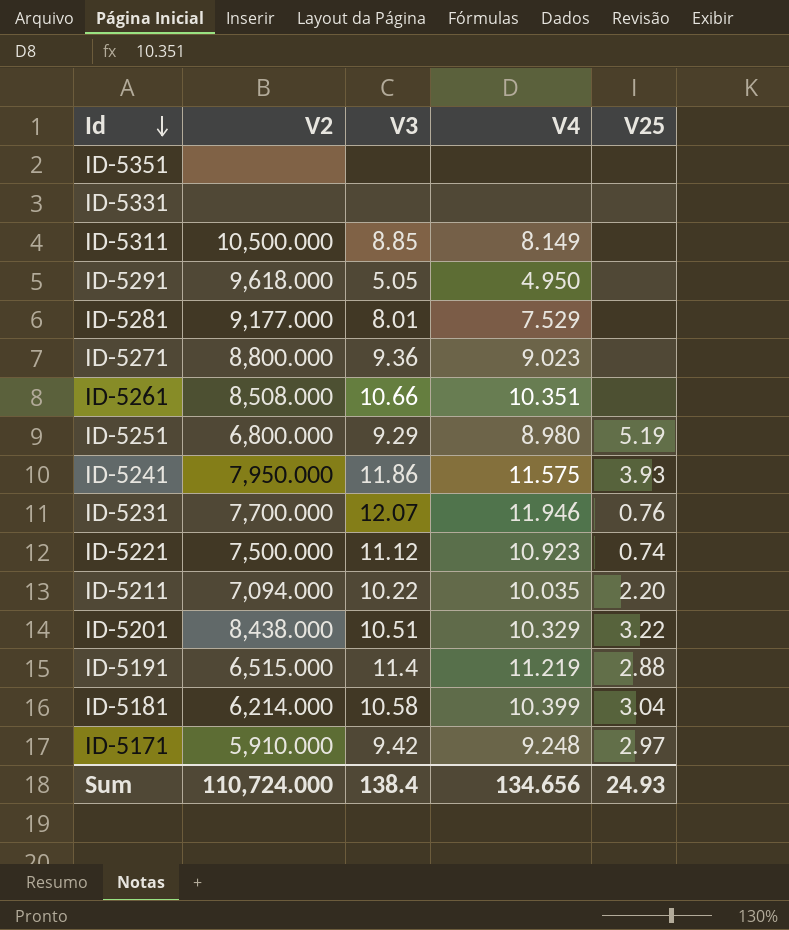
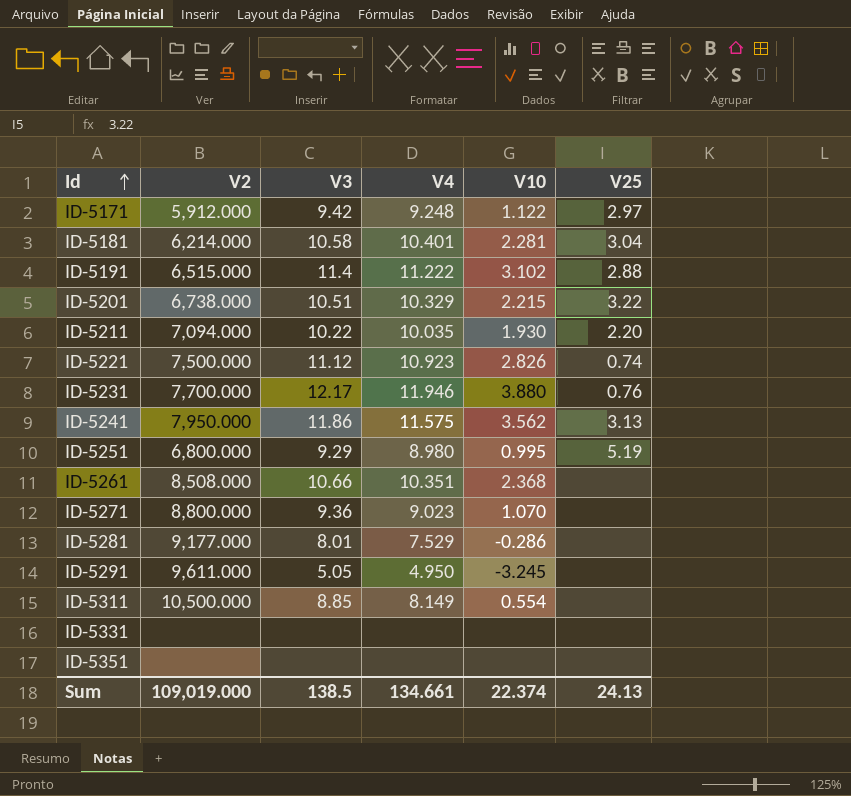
row order: Id descending -> Id ascending
column V10 | position: none -> 5
ID-5171 | V2: 5,910.000 -> 5,912.000
ID-5181 | V4: 10.399 -> 10.401
ID-5191 | V4: 11.219 -> 11.222
ID-5201 | V2: 8,438.000 -> 6,738.000
ID-5231 | V3: 12.07 -> 12.17
ID-5241 | V25: 3.93 -> 3.13
ID-5291 | V2: 9,618.000 -> 9,611.000
Sum | V2: 110,724.000 -> 109,019.000
Sum | V3: 138.4 -> 138.5
Sum | V4: 134.656 -> 134.661
Sum | V25: 24.93 -> 24.13

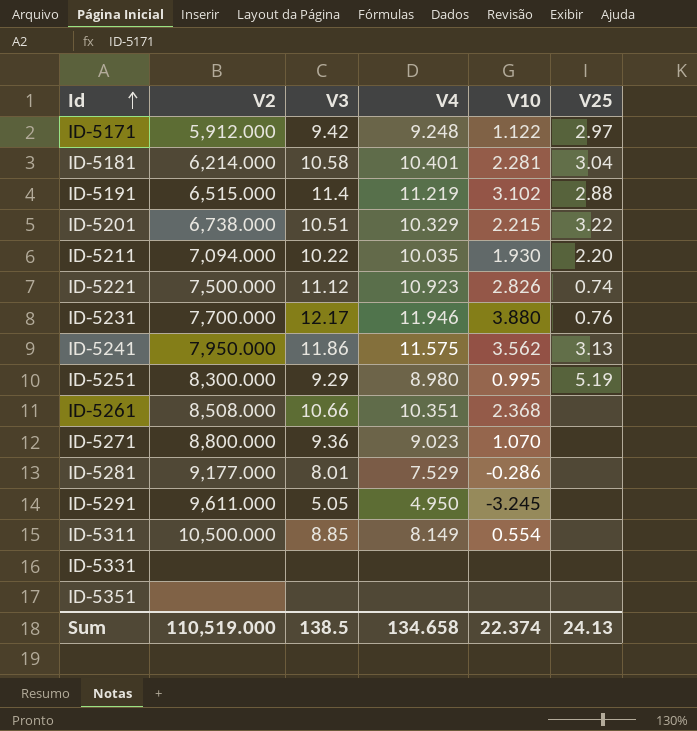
ID-5191 | V4: 11.222 -> 11.219
ID-5251 | V2: 6,800.000 -> 8,300.000
Sum | V2: 109,019.000 -> 110,519.000
Sum | V4: 134.661 -> 134.658

